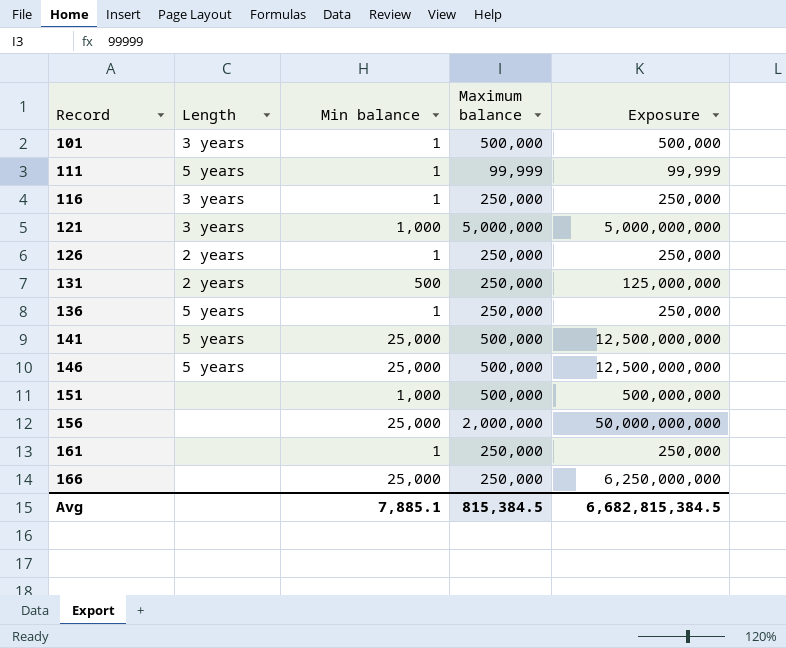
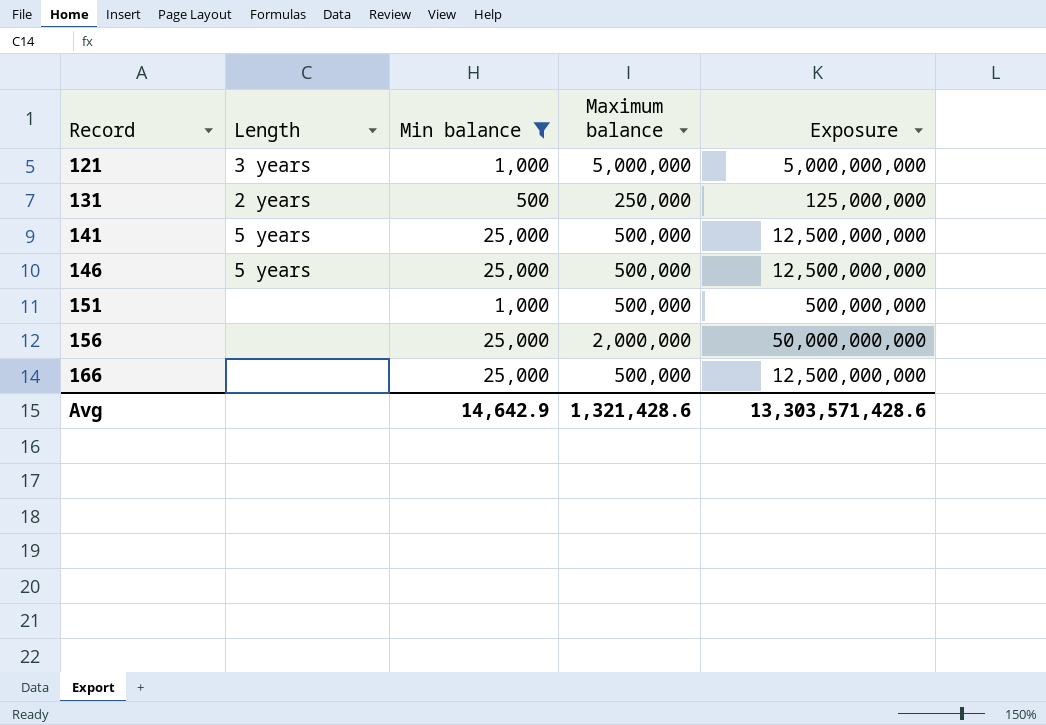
filter: none -> Min balance != 1
166 | Maximum balance: 250,000 -> 500,000
166 | Exposure: 6,250,000,000 -> 12,500,000,000
Avg | Min balance: 7,885.1 -> 14,642.9
Avg | Maximum balance: 815,384.5 -> 1,321,428.6
Avg | Exposure: 6,682,815,384.5 -> 13,303,571,428.6

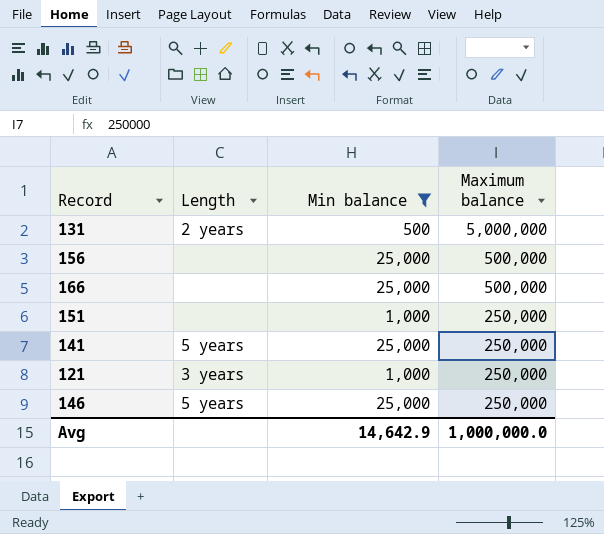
row order: Record ascending -> Maximum balance descending
column Exposure | formula: [Min balance] * [Maximum balance] -> none
131 | Maximum balance: 250,000 -> 5,000,000
156 | Maximum balance: 2,000,000 -> 500,000
151 | Maximum balance: 500,000 -> 250,000
141 | Maximum balance: 500,000 -> 250,000
121 | Maximum balance: 5,000,000 -> 250,000
146 | Maximum balance: 500,000 -> 250,000
Avg | Maximum balance: 1,321,428.6 -> 1,000,000.0

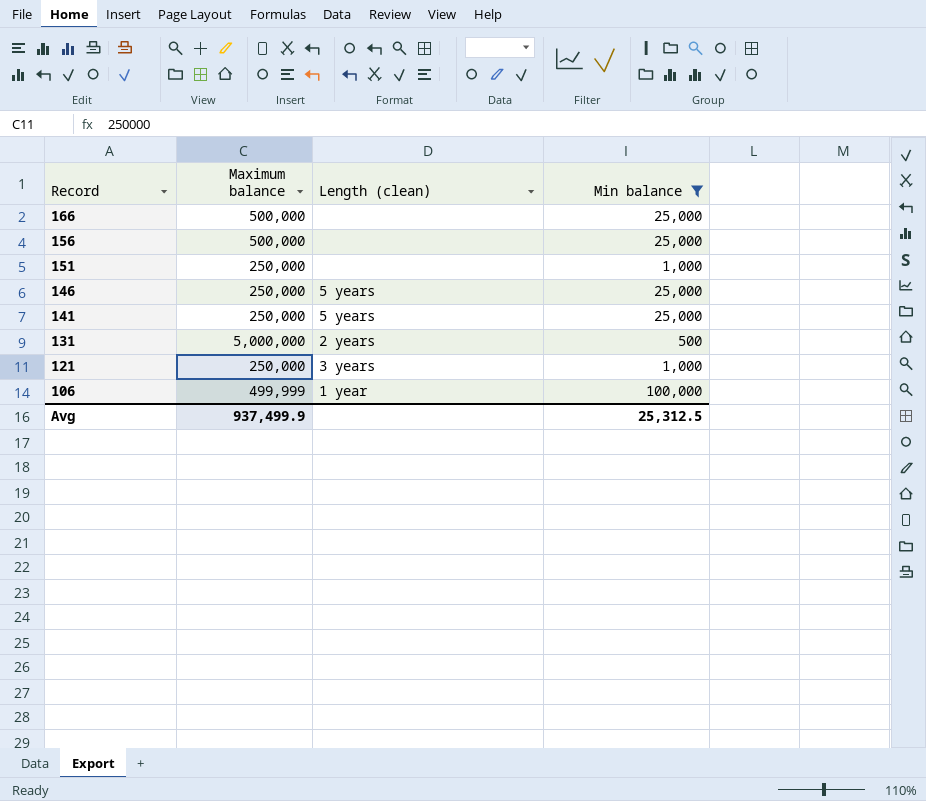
row order: Maximum balance descending -> Record descending
column Maximum balance | position: 4 -> 2
column name: Length -> Length (clean)
row 106: none -> 499,999 | 1 year | 100,000
Avg | Maximum balance: 1,000,000.0 -> 937,499.9
Avg | Min balance: 14,642.9 -> 25,312.5

